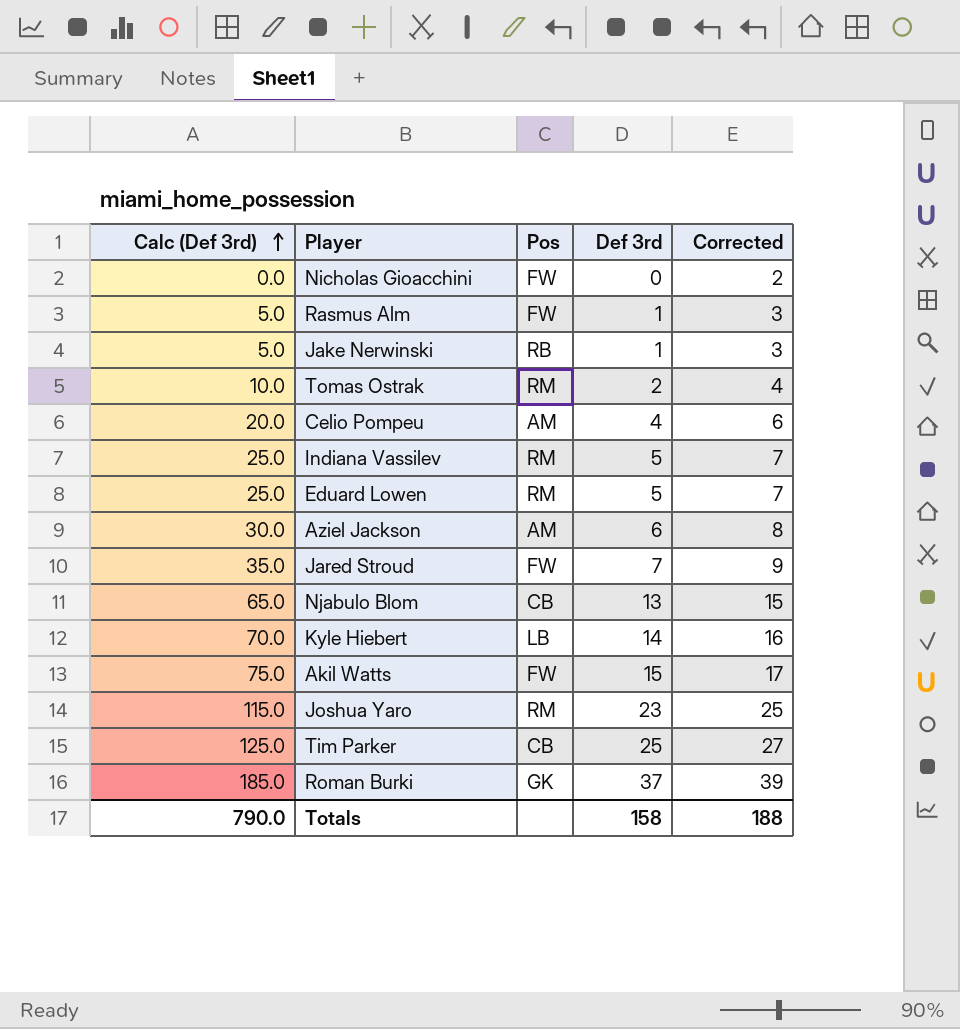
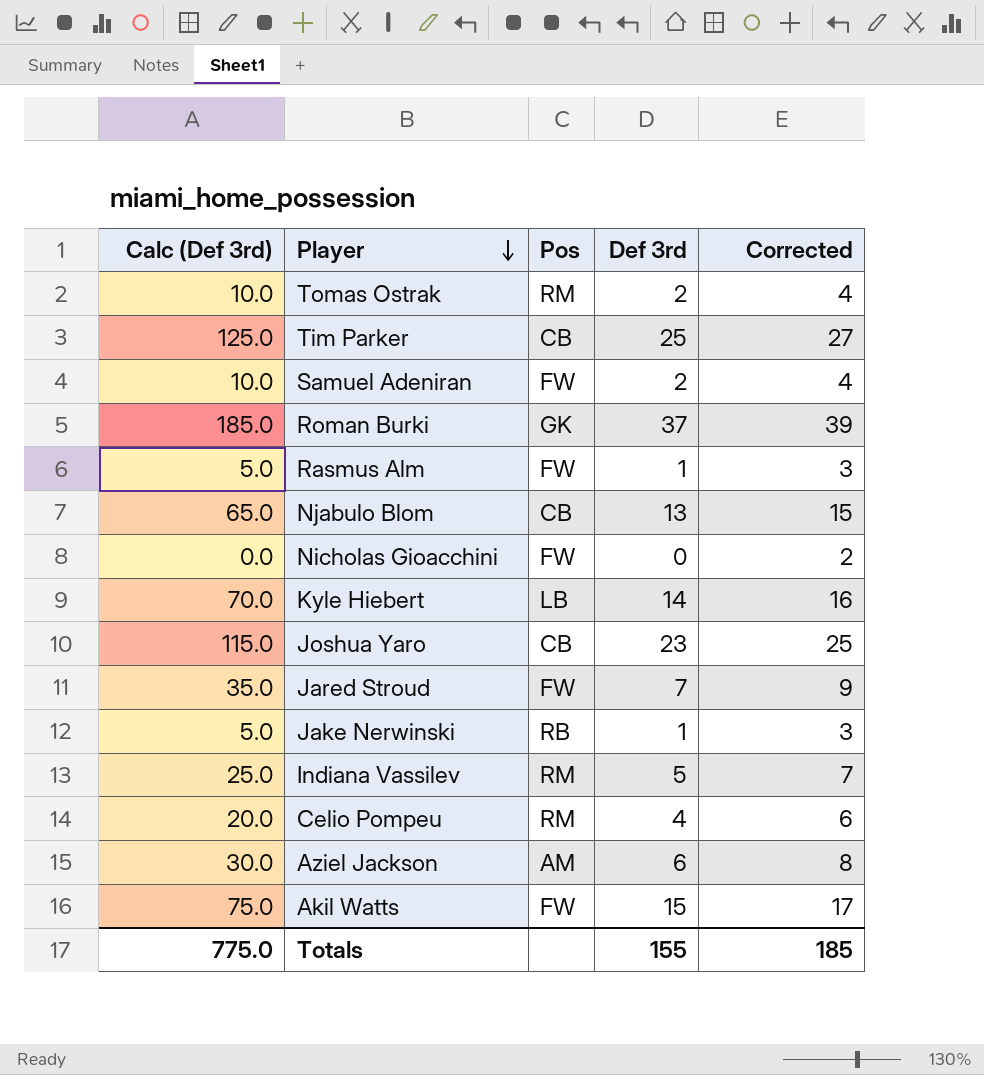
row order: Calc (Def 3rd) ascending -> Player descending
row Eduard Lowen: 25.0 | RM | 5 | 7 -> none
row Samuel Adeniran: none -> 10.0 | FW | 2 | 4
Joshua Yaro | Pos: RM -> CB
Celio Pompeu | Pos: AM -> RM
Totals | Calc (Def 3rd): 790.0 -> 775.0
Totals | Def 3rd: 158 -> 155
Totals | Corrected: 188 -> 185

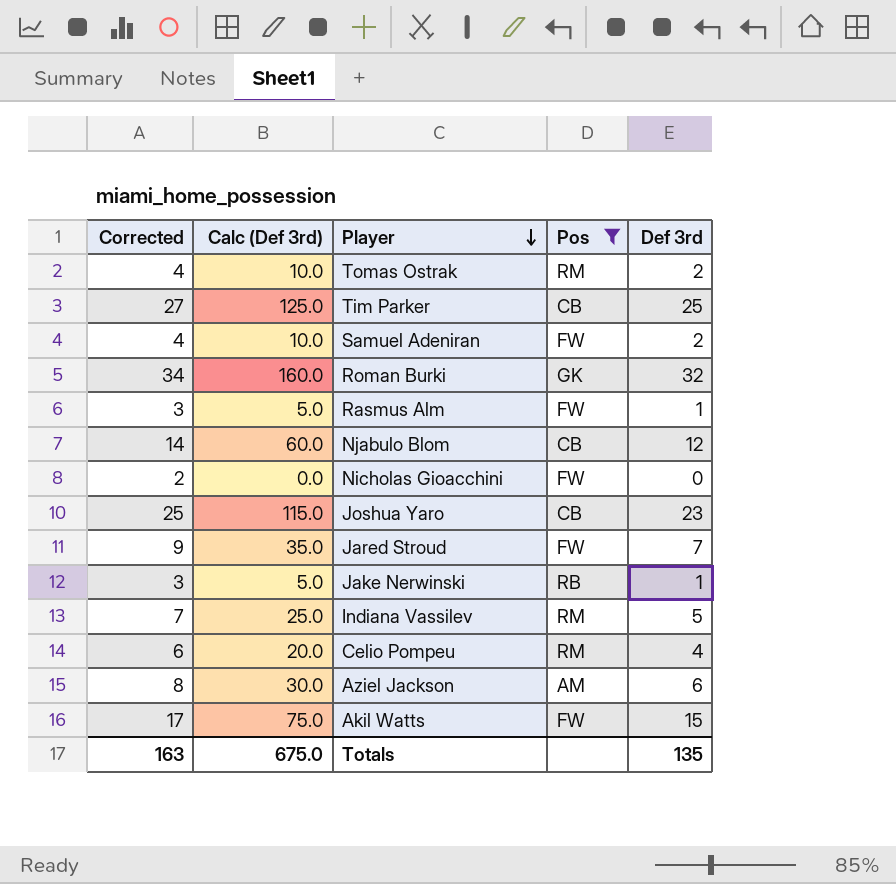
filter: none -> Pos != LB
column Corrected | position: 5 -> 1
Roman Burki | Corrected: 39 -> 34
Roman Burki | Calc (Def 3rd): 185.0 -> 160.0
Roman Burki | Def 3rd: 37 -> 32
Njabulo Blom | Corrected: 15 -> 14
Njabulo Blom | Calc (Def 3rd): 65.0 -> 60.0
Njabulo Blom | Def 3rd: 13 -> 12
Totals | Corrected: 185 -> 163
Totals | Calc (Def 3rd): 775.0 -> 675.0
Totals | Def 3rd: 155 -> 135

